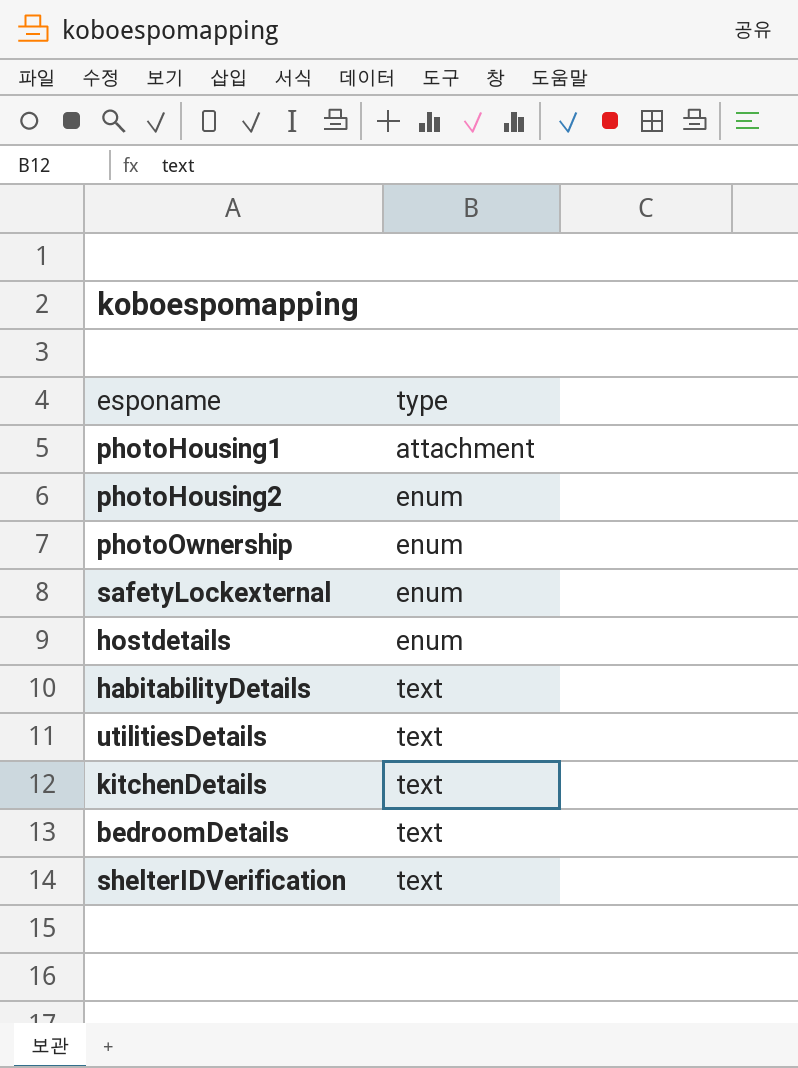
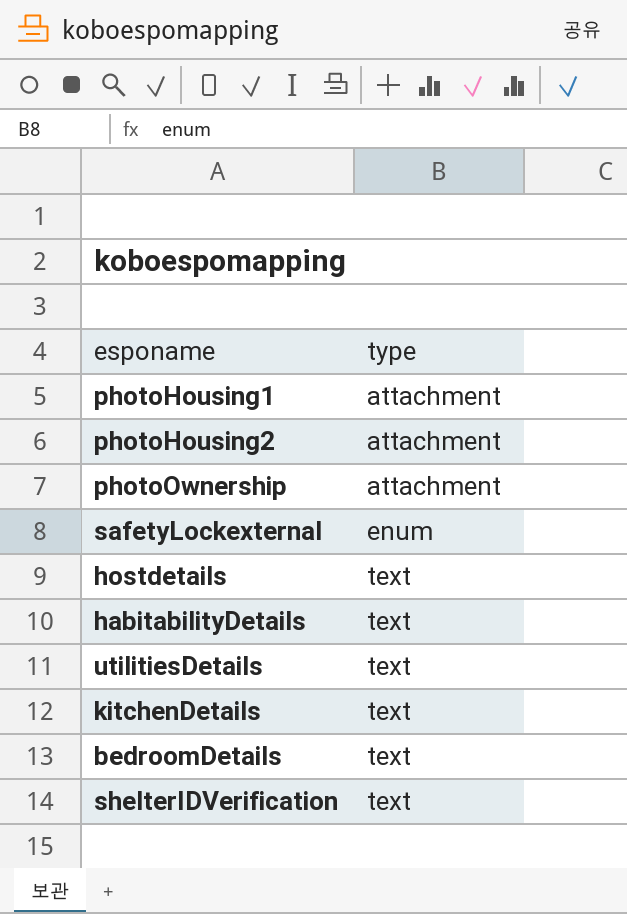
photoHousing2 | type: enum -> attachment
photoOwnership | type: enum -> attachment
hostdetails | type: enum -> text

